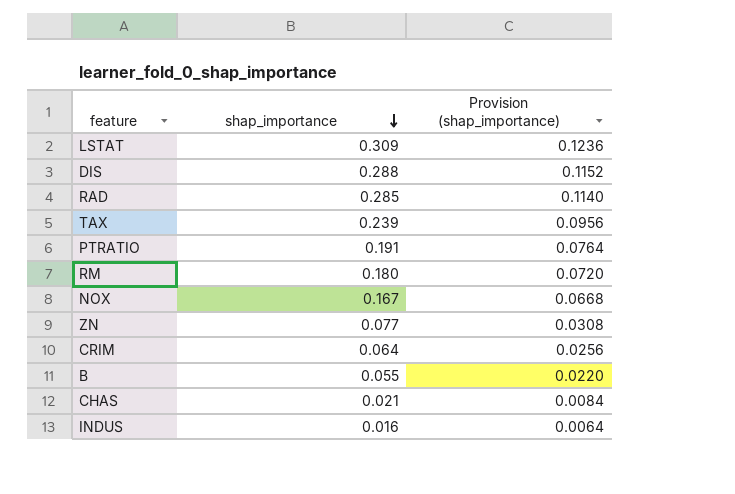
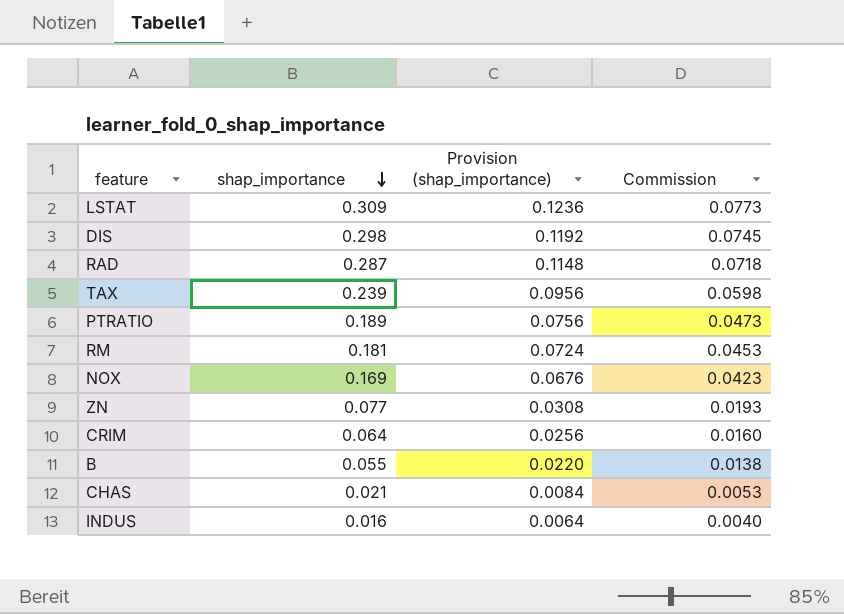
column Commission | formula: none -> [shap_importance] * 0.25
DIS | shap_importance: 0.288 -> 0.298
DIS | Provision (shap_importance): 0.1152 -> 0.1192
RAD | shap_importance: 0.285 -> 0.287
RAD | Provision (shap_importance): 0.1140 -> 0.1148
PTRATIO | shap_importance: 0.191 -> 0.189
PTRATIO | Provision (shap_importance): 0.0764 -> 0.0756
RM | shap_importance: 0.180 -> 0.181
RM | Provision (shap_importance): 0.0720 -> 0.0724
NOX | shap_importance: 0.167 -> 0.169
NOX | Provision (shap_importance): 0.0668 -> 0.0676

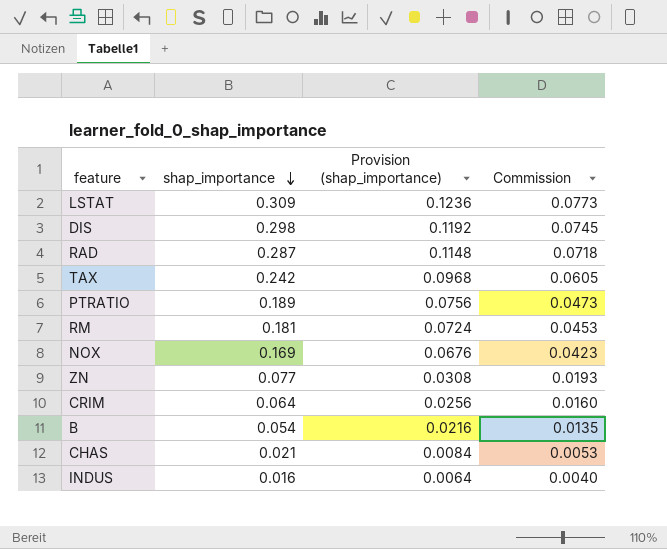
TAX | shap_importance: 0.239 -> 0.242
TAX | Provision (shap_importance): 0.0956 -> 0.0968
TAX | Commission: 0.0598 -> 0.0605
B | shap_importance: 0.055 -> 0.054
B | Provision (shap_importance): 0.0220 -> 0.0216
B | Commission: 0.0138 -> 0.0135

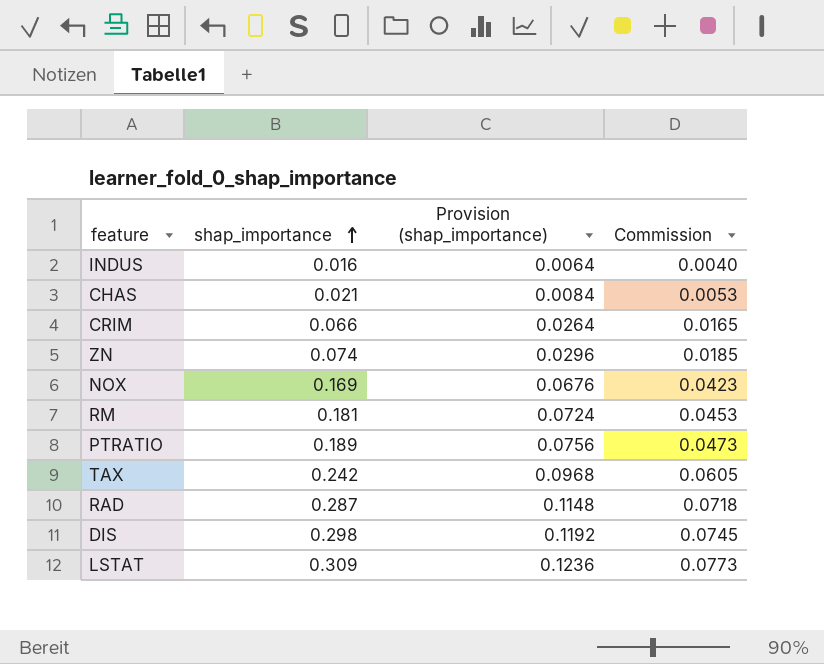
row order: shap_importance descending -> shap_importance ascending
row B: 0.054 | 0.0216 | 0.0135 -> none
CRIM | shap_importance: 0.064 -> 0.066
CRIM | Provision (shap_importance): 0.0256 -> 0.0264
CRIM | Commission: 0.0160 -> 0.0165
ZN | shap_importance: 0.077 -> 0.074
ZN | Provision (shap_importance): 0.0308 -> 0.0296
ZN | Commission: 0.0193 -> 0.0185

